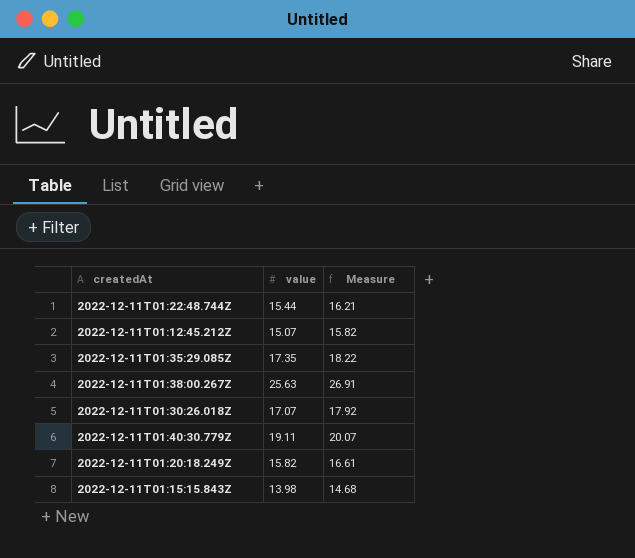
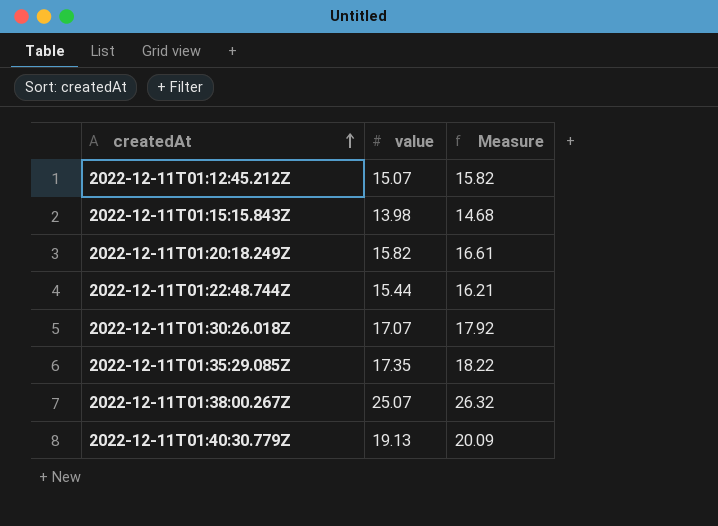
row order: none -> createdAt ascending
2022-12-11T01:38:00.267Z | value: 25.63 -> 25.07
2022-12-11T01:38:00.267Z | Measure: 26.91 -> 26.32
2022-12-11T01:40:30.779Z | value: 19.11 -> 19.13
2022-12-11T01:40:30.779Z | Measure: 20.07 -> 20.09

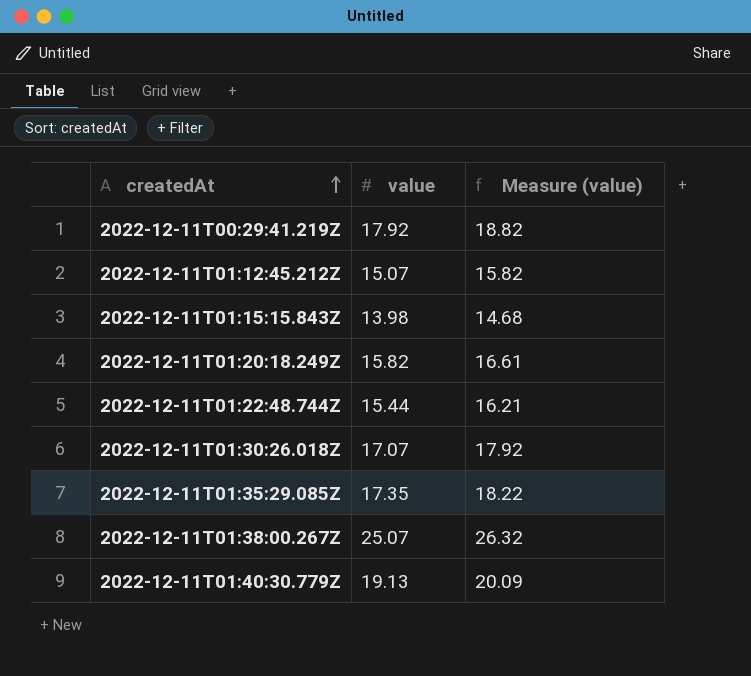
column name: Measure -> Measure (value)
row 2022-12-11T00:29:41.219Z: none -> 17.92 | 18.82

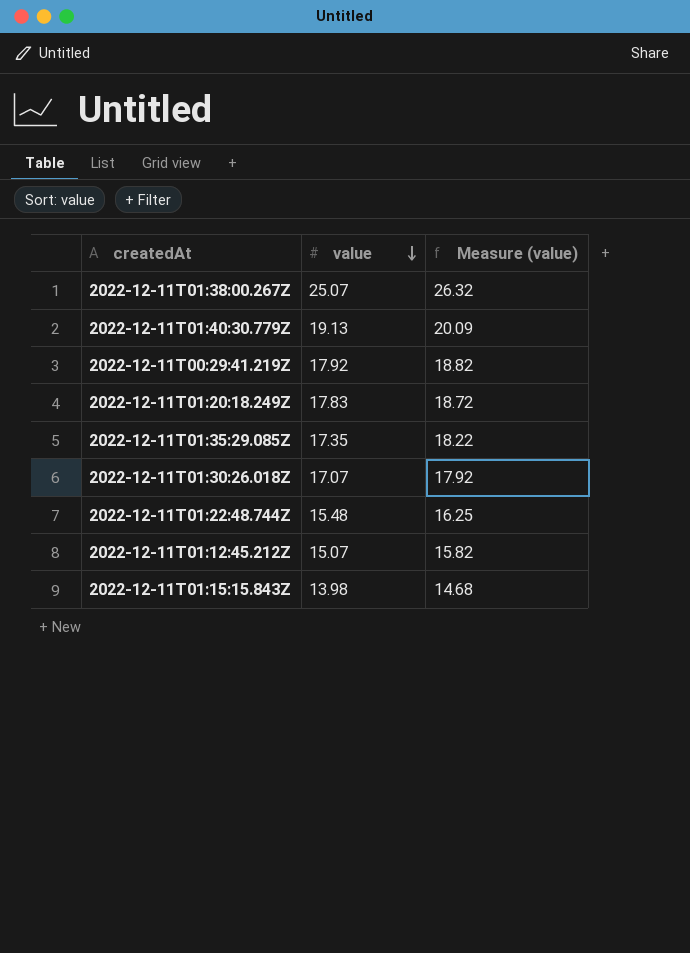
row order: createdAt ascending -> value descending
2022-12-11T01:20:18.249Z | value: 15.82 -> 17.83
2022-12-11T01:20:18.249Z | Measure (value): 16.61 -> 18.72
2022-12-11T01:22:48.744Z | value: 15.44 -> 15.48
2022-12-11T01:22:48.744Z | Measure (value): 16.21 -> 16.25

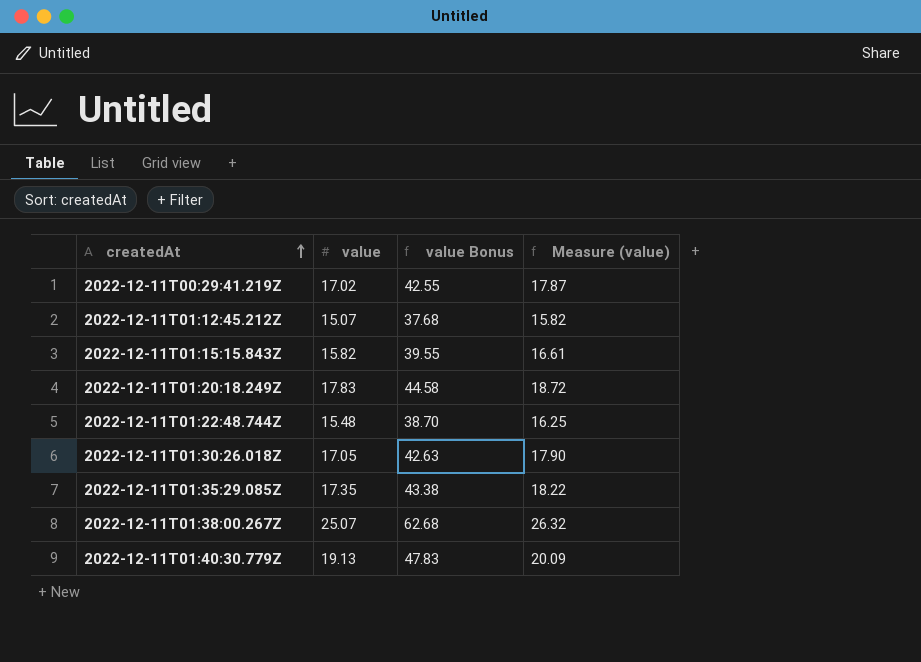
row order: value descending -> createdAt ascending
column value Bonus | formula: none -> [value] * 2.5
2022-12-11T00:29:41.219Z | value: 17.92 -> 17.02
2022-12-11T00:29:41.219Z | Measure (value): 18.82 -> 17.87
2022-12-11T01:15:15.843Z | value: 13.98 -> 15.82
2022-12-11T01:15:15.843Z | Measure (value): 14.68 -> 16.61
2022-12-11T01:30:26.018Z | value: 17.07 -> 17.05
2022-12-11T01:30:26.018Z | Measure (value): 17.92 -> 17.90

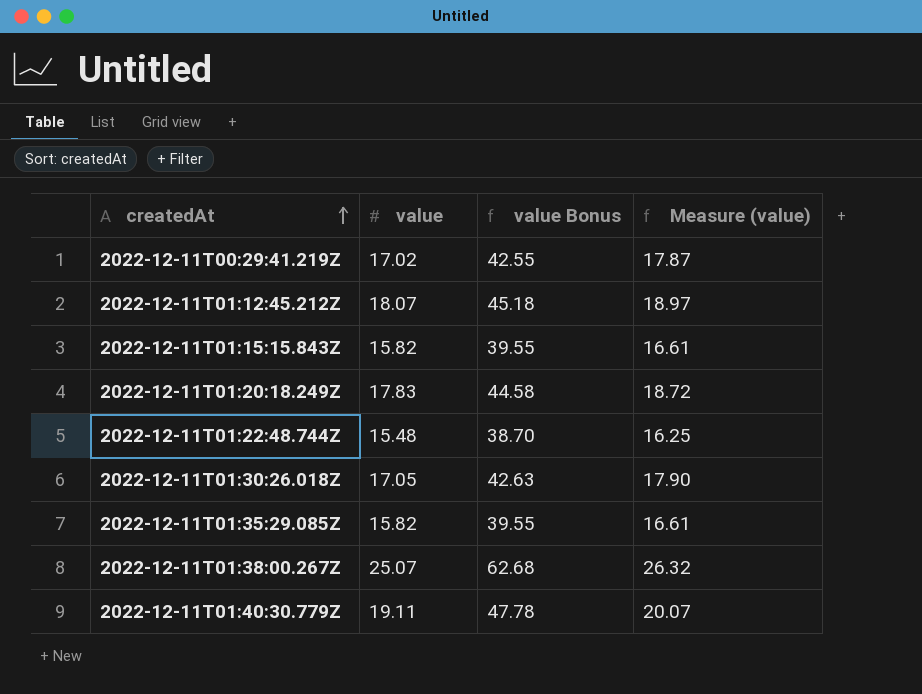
2022-12-11T01:12:45.212Z | value: 15.07 -> 18.07
2022-12-11T01:12:45.212Z | value Bonus: 37.68 -> 45.18
2022-12-11T01:12:45.212Z | Measure (value): 15.82 -> 18.97
2022-12-11T01:35:29.085Z | value: 17.35 -> 15.82
2022-12-11T01:35:29.085Z | value Bonus: 43.38 -> 39.55
2022-12-11T01:35:29.085Z | Measure (value): 18.22 -> 16.61
2022-12-11T01:40:30.779Z | value: 19.13 -> 19.11
2022-12-11T01:40:30.779Z | value Bonus: 47.83 -> 47.78
2022-12-11T01:40:30.779Z | Measure (value): 20.09 -> 20.07

